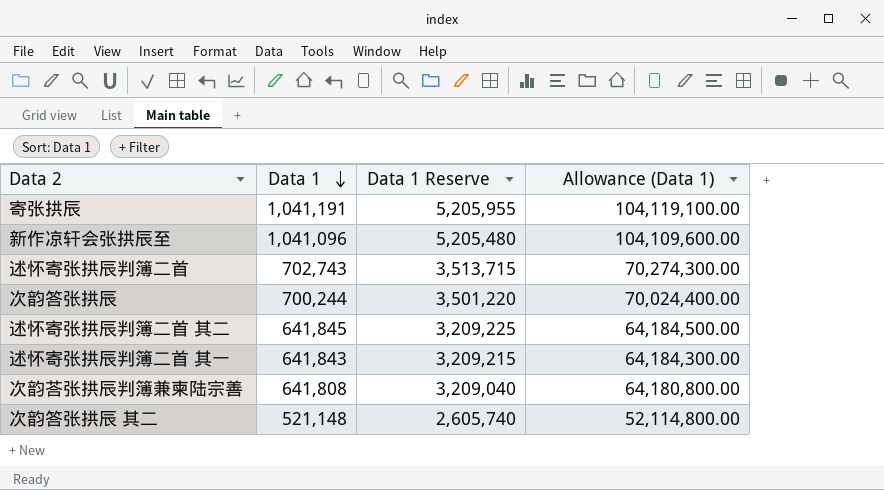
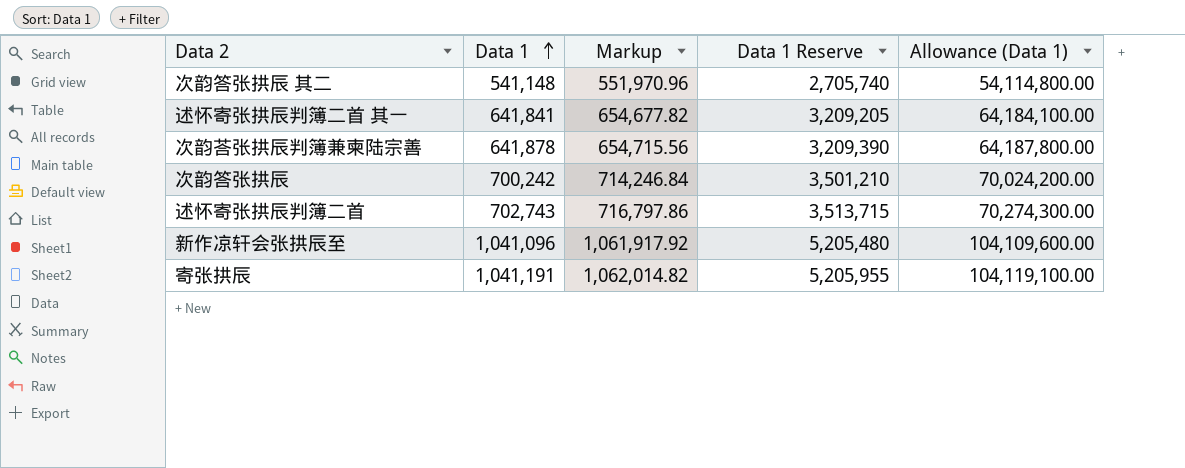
row order: Data 1 descending -> Data 1 ascending
column Markup | formula: none -> [Data 1] * 1.02
row 述怀寄张拱辰判簿二首 其二: 641,845 | 3,209,225 | 64,184,500.00 -> none
次韵答张拱辰 其二 | Data 1: 521,148 -> 541,148
次韵答张拱辰 其二 | Data 1 Reserve: 2,605,740 -> 2,705,740
次韵答张拱辰 其二 | Allowance (Data 1): 52,114,800.00 -> 54,114,800.00
述怀寄张拱辰判簿二首 其一 | Data 1: 641,843 -> 641,841
述怀寄张拱辰判簿二首 其一 | Data 1 Reserve: 3,209,215 -> 3,209,205
述怀寄张拱辰判簿二首 其一 | Allowance (Data 1): 64,184,300.00 -> 64,184,100.00
次韵荅张拱辰判簿兼柬陆宗善 | Data 1: 641,808 -> 641,878
次韵荅张拱辰判簿兼柬陆宗善 | Data 1 Reserve: 3,209,040 -> 3,209,390
次韵荅张拱辰判簿兼柬陆宗善 | Allowance (Data 1): 64,180,800.00 -> 64,187,800.00
次韵答张拱辰 | Data 1: 700,244 -> 700,242
次韵答张拱辰 | Data 1 Reserve: 3,501,220 -> 3,501,210
次韵答张拱辰 | Allowance (Data 1): 70,024,400.00 -> 70,024,200.00

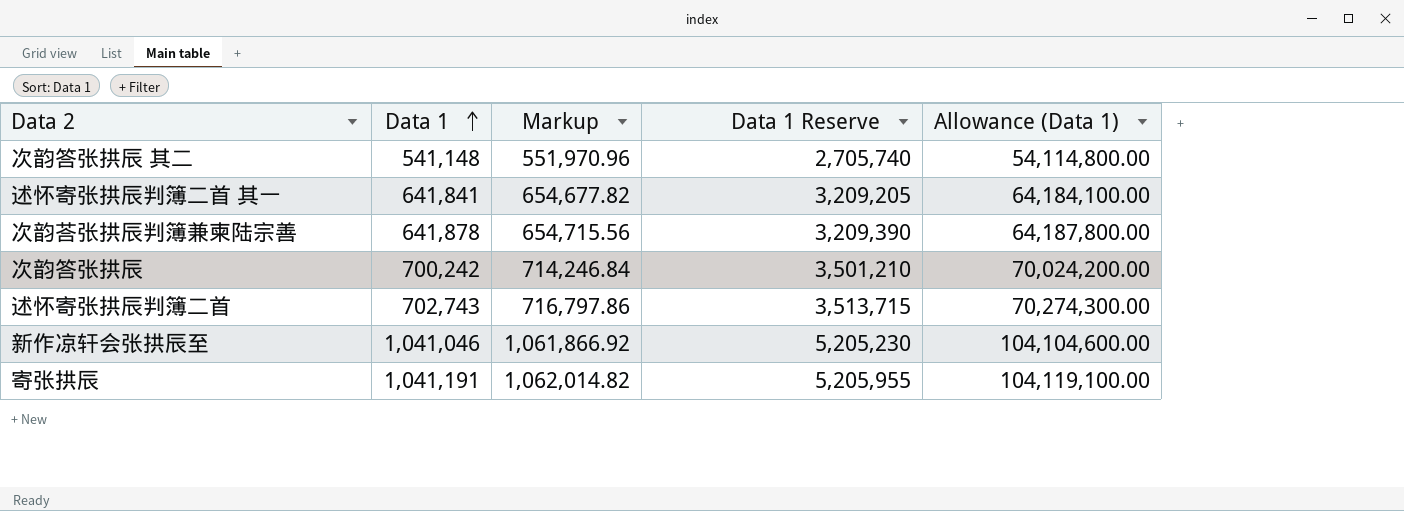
新作凉轩会张拱辰至 | Data 1: 1,041,096 -> 1,041,046
新作凉轩会张拱辰至 | Markup: 1,061,917.92 -> 1,061,866.92
新作凉轩会张拱辰至 | Data 1 Reserve: 5,205,480 -> 5,205,230
新作凉轩会张拱辰至 | Allowance (Data 1): 104,109,600.00 -> 104,104,600.00

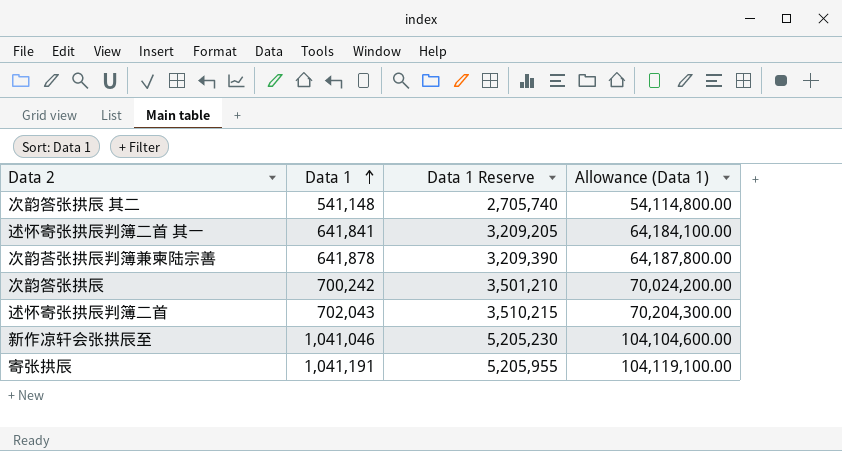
column Markup | formula: [Data 1] * 1.02 -> none
述怀寄张拱辰判簿二首 | Data 1: 702,743 -> 702,043
述怀寄张拱辰判簿二首 | Data 1 Reserve: 3,513,715 -> 3,510,215
述怀寄张拱辰判簿二首 | Allowance (Data 1): 70,274,300.00 -> 70,204,300.00

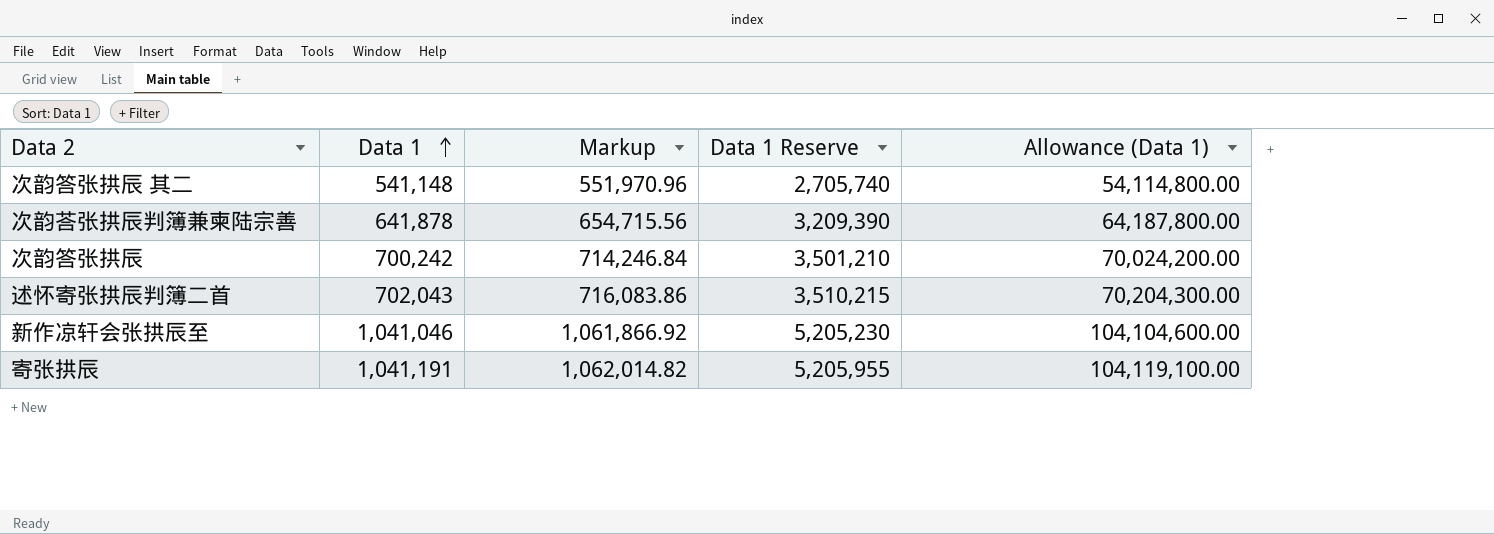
column Markup | formula: none -> [Data 1] * 1.02
row 述怀寄张拱辰判簿二首 其一: 641,841 | 3,209,205 | 64,184,100.00 -> none

